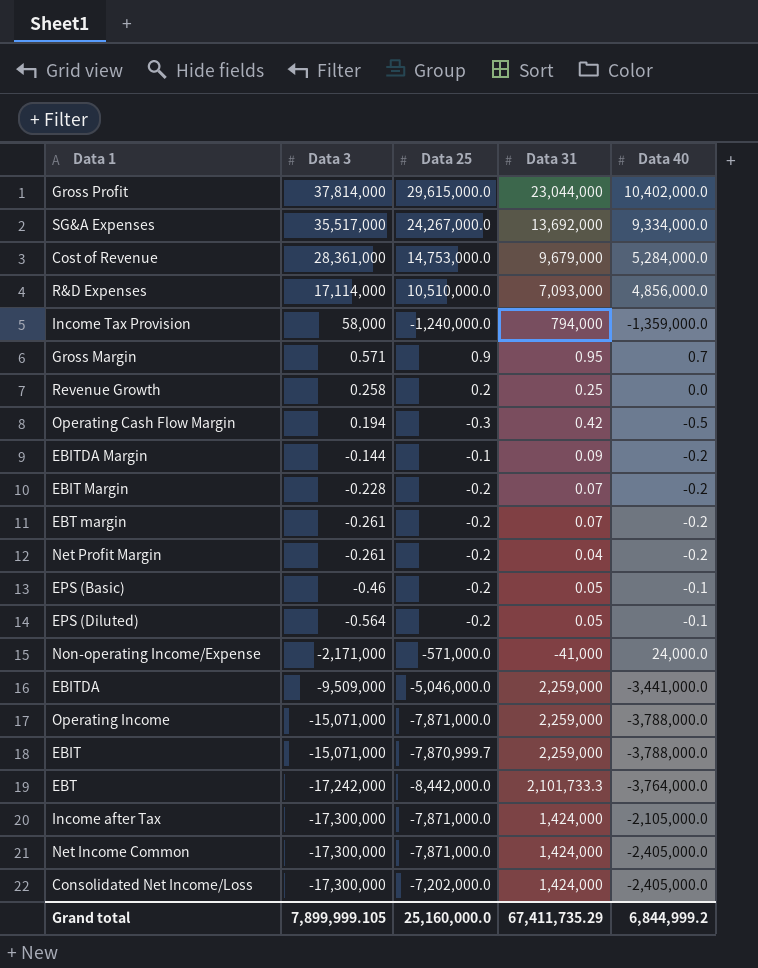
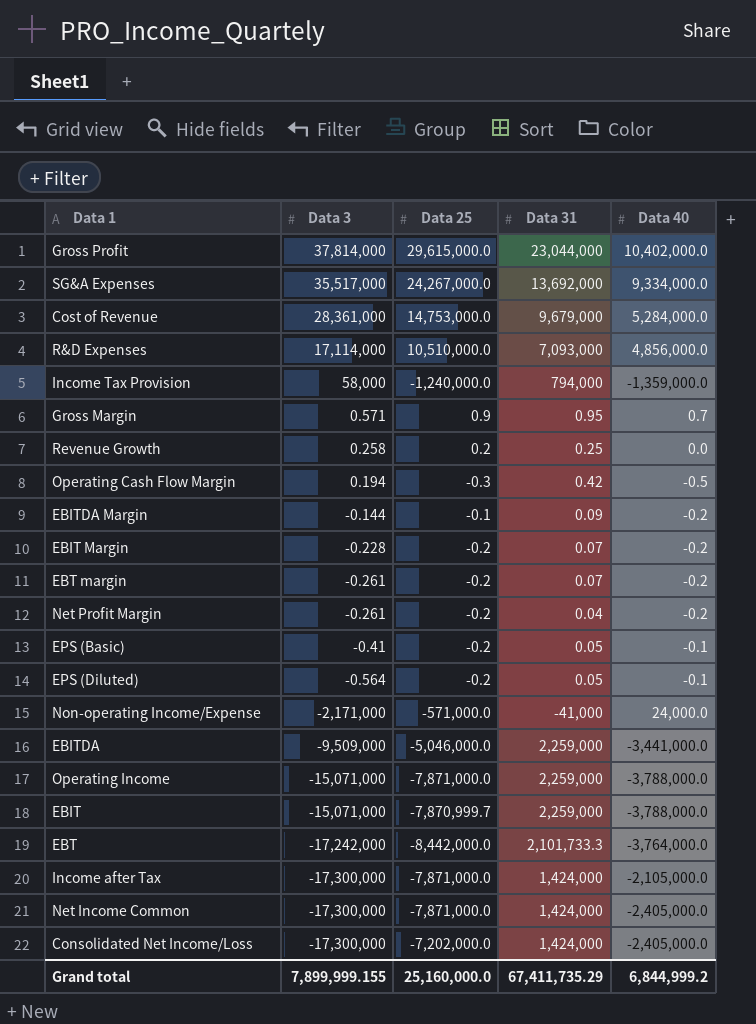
EPS (Basic) | Data 3: -0.46 -> -0.41
Grand total | Data 3: 7,899,999.105 -> 7,899,999.155

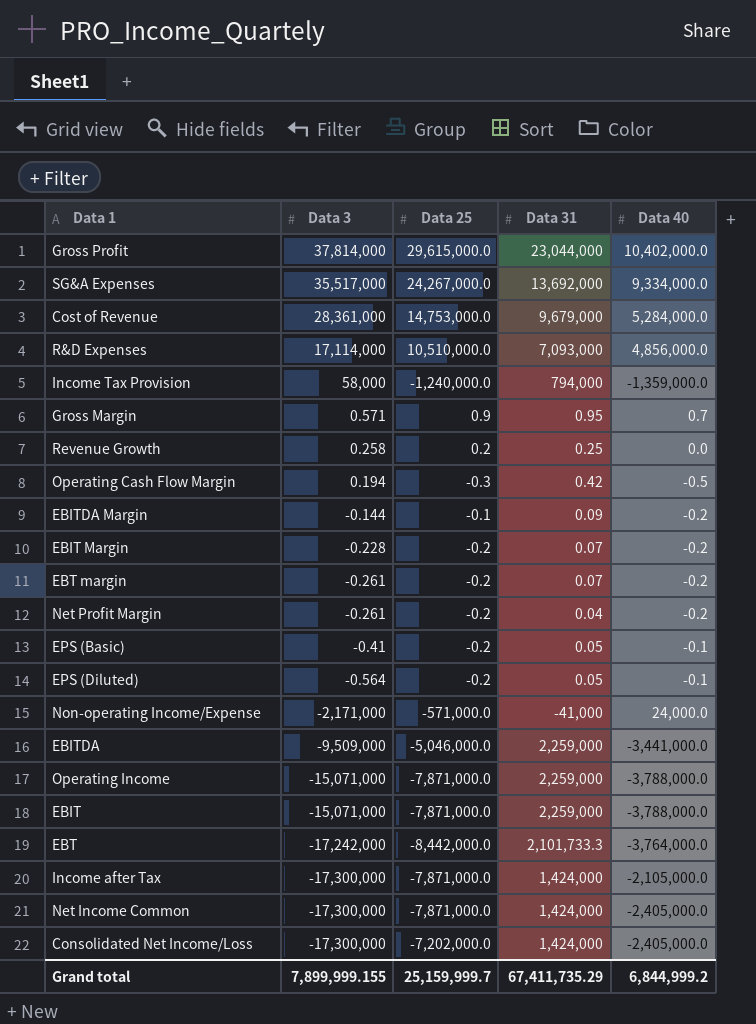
EBIT | Data 25: -7,870,999.7 -> -7,871,000.0
Grand total | Data 25: 25,160,000.0 -> 25,159,999.7

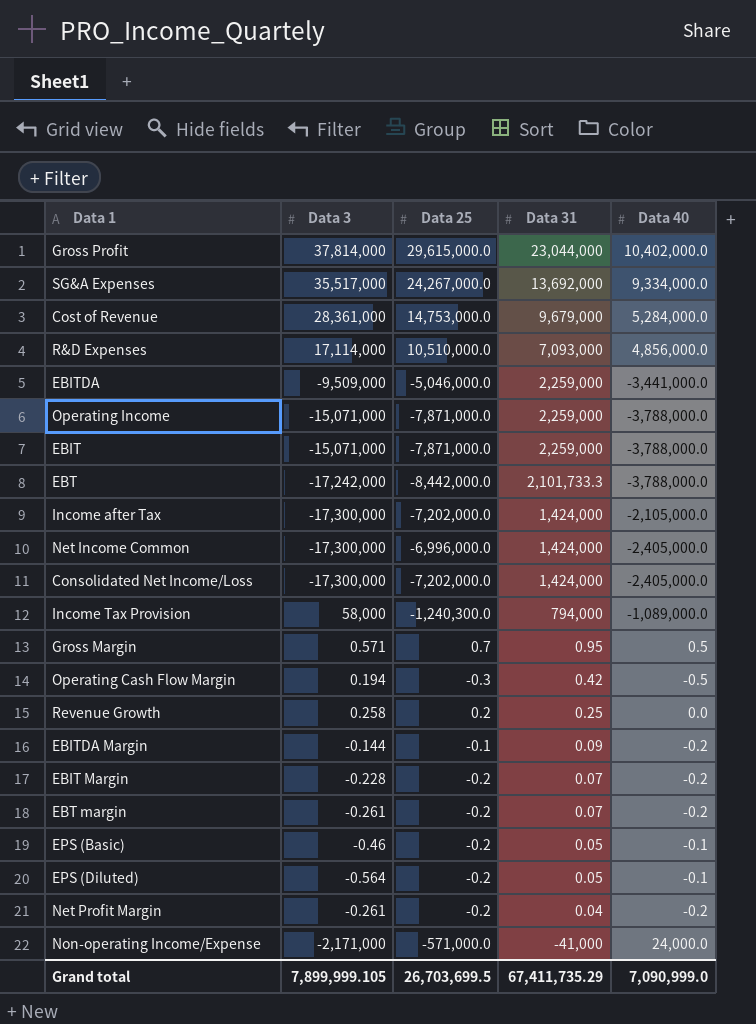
row order: Data 3 descending -> Data 31 descending
EBT | Data 40: -3,764,000.0 -> -3,788,000.0
Income after Tax | Data 25: -7,871,000.0 -> -7,202,000.0
Net Income Common | Data 25: -7,871,000.0 -> -6,996,000.0
Income Tax Provision | Data 25: -1,240,000.0 -> -1,240,300.0
Income Tax Provision | Data 40: -1,359,000.0 -> -1,089,000.0
Gross Margin | Data 25: 0.9 -> 0.7
Gross Margin | Data 40: 0.7 -> 0.5
EPS (Basic) | Data 3: -0.41 -> -0.46
Grand total | Data 3: 7,899,999.155 -> 7,899,999.105
Grand total | Data 25: 25,159,999.7 -> 26,703,699.5
Grand total | Data 40: 6,844,999.2 -> 7,090,999.0

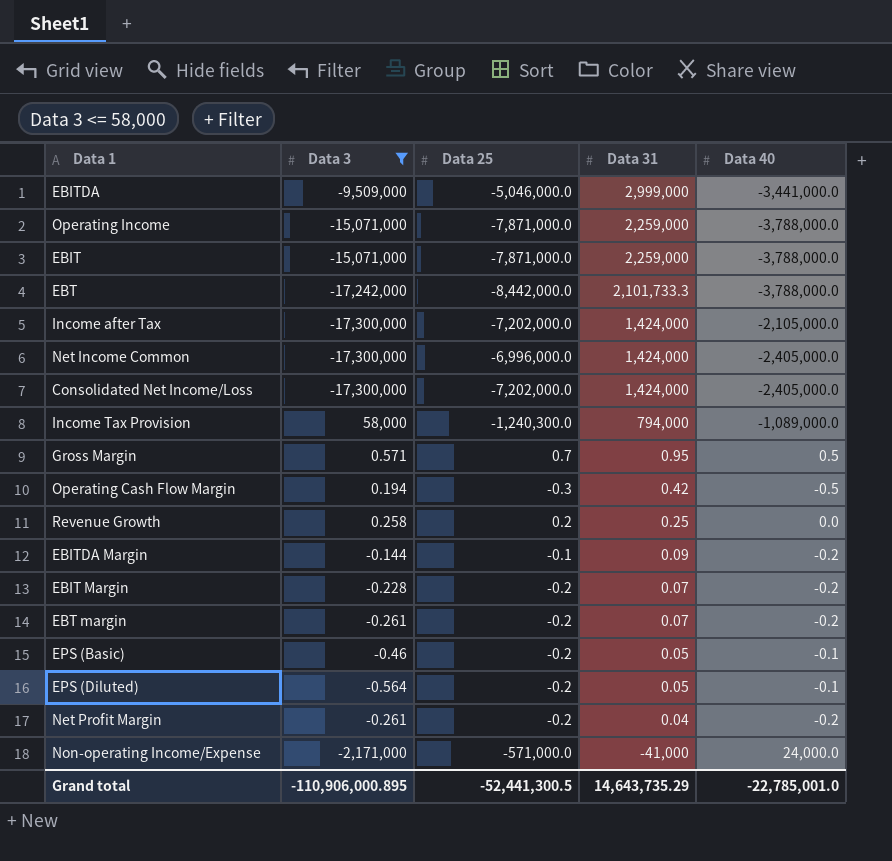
filter: none -> Data 3 <= 58,000
EBITDA | Data 31: 2,259,000 -> 2,999,000
Grand total | Data 3: 7,899,999.105 -> -110,906,000.895
Grand total | Data 25: 26,703,699.5 -> -52,441,300.5
Grand total | Data 31: 67,411,735.29 -> 14,643,735.29
Grand total | Data 40: 7,090,999.0 -> -22,785,001.0

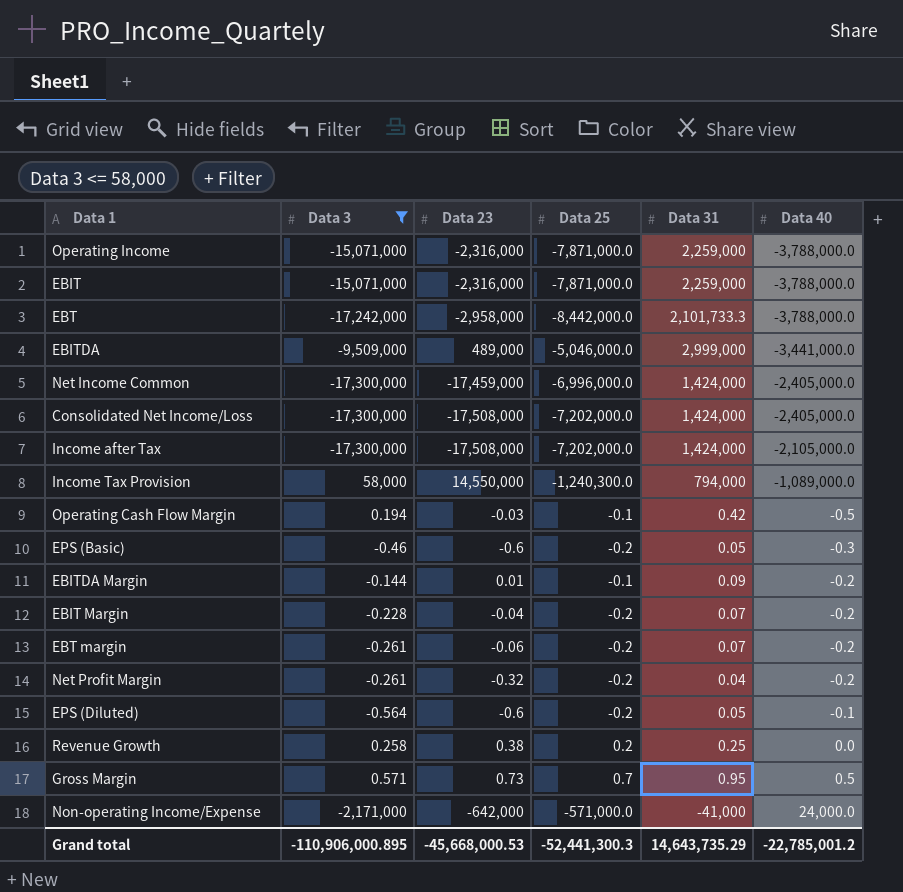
row order: Data 31 descending -> Data 40 ascending
column Data 23 | position: none -> 3
Operating Cash Flow Margin | Data 25: -0.3 -> -0.1
EPS (Basic) | Data 40: -0.1 -> -0.3
Grand total | Data 25: -52,441,300.5 -> -52,441,300.3
Grand total | Data 40: -22,785,001.0 -> -22,785,001.2

